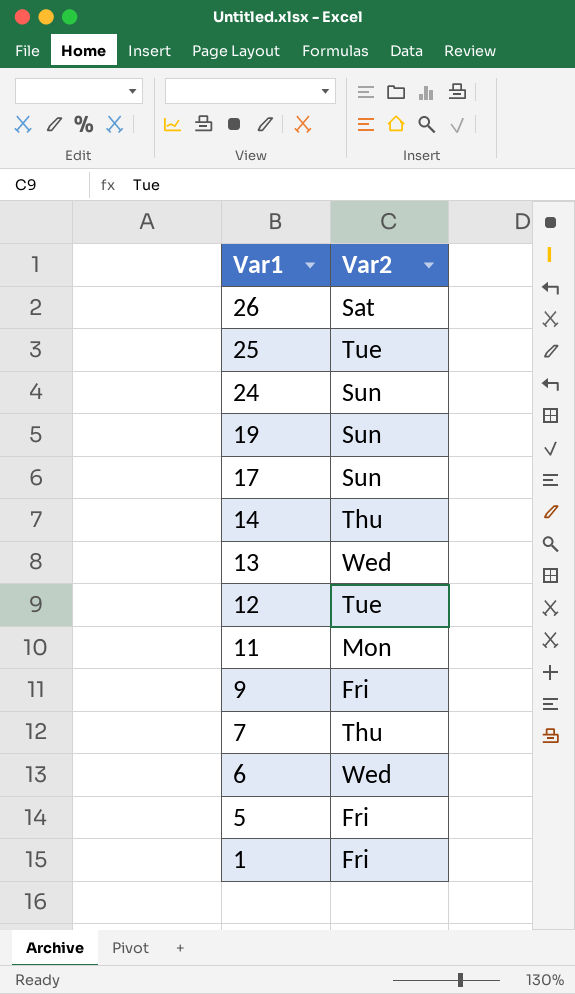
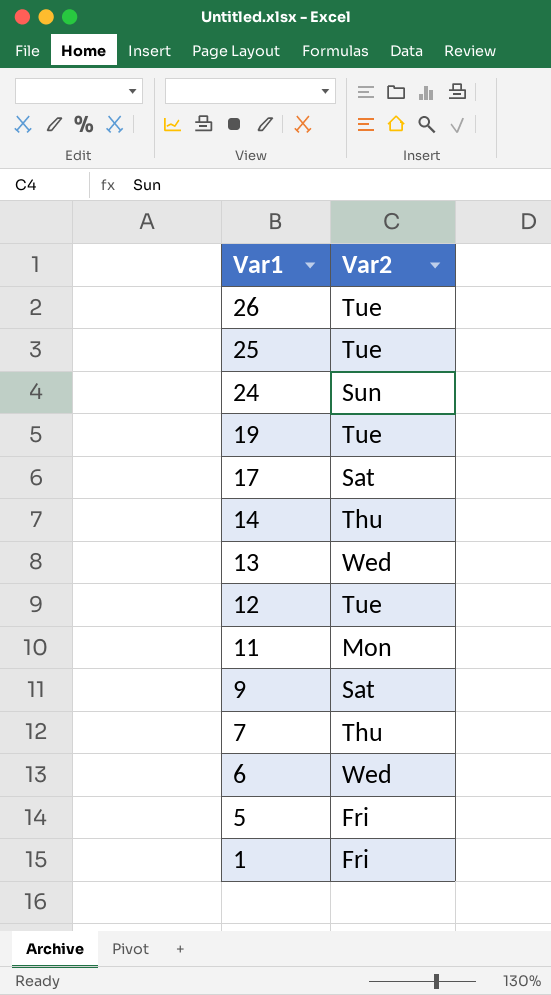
26 | Var2: Sat -> Tue
19 | Var2: Sun -> Tue
17 | Var2: Sun -> Sat
9 | Var2: Fri -> Sat

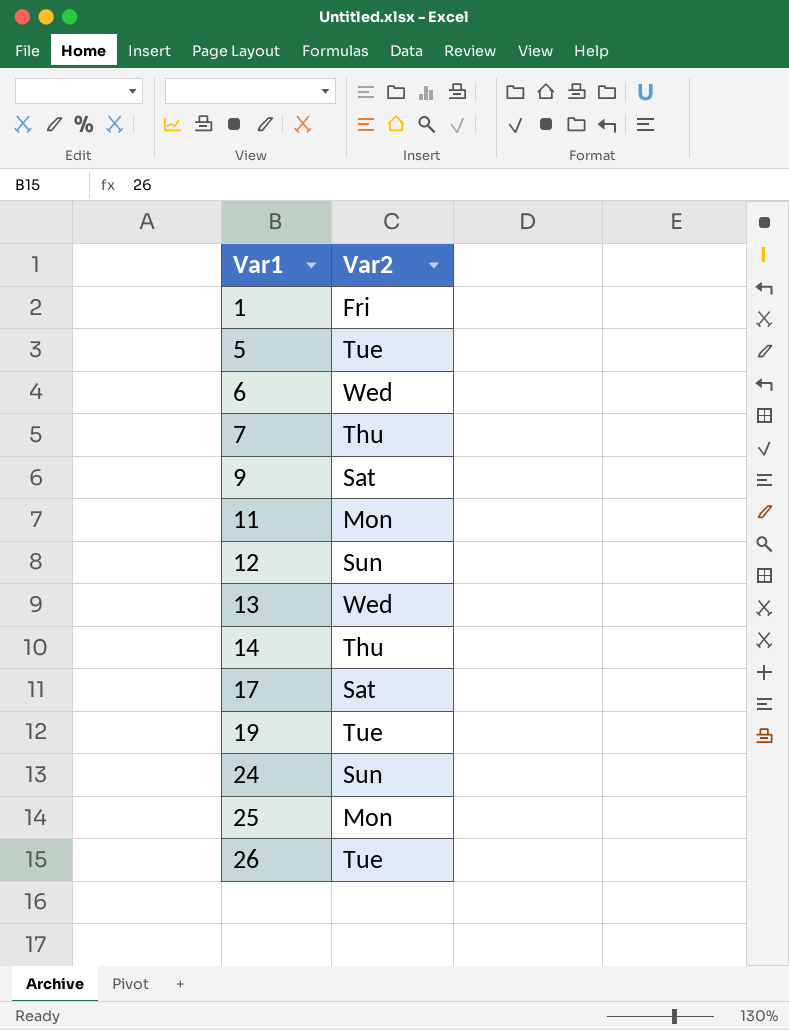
row order: Var1 descending -> Var1 ascending
5 | Var2: Fri -> Tue
12 | Var2: Tue -> Sun
25 | Var2: Tue -> Mon

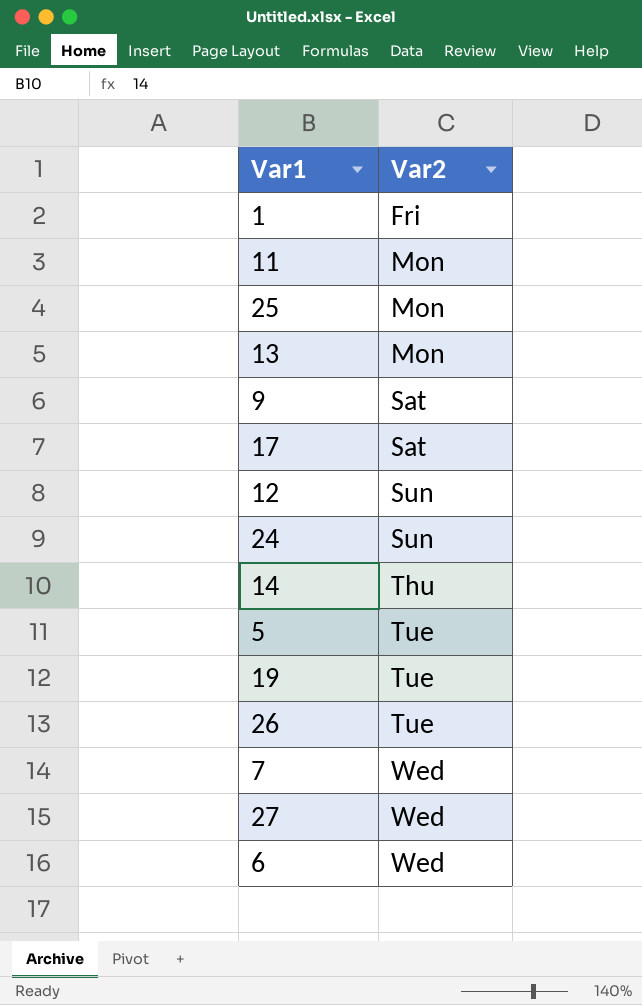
row order: Var1 ascending -> Var2 ascending
13 | Var2: Wed -> Mon
7 | Var2: Thu -> Wed
row 27: none -> Wed

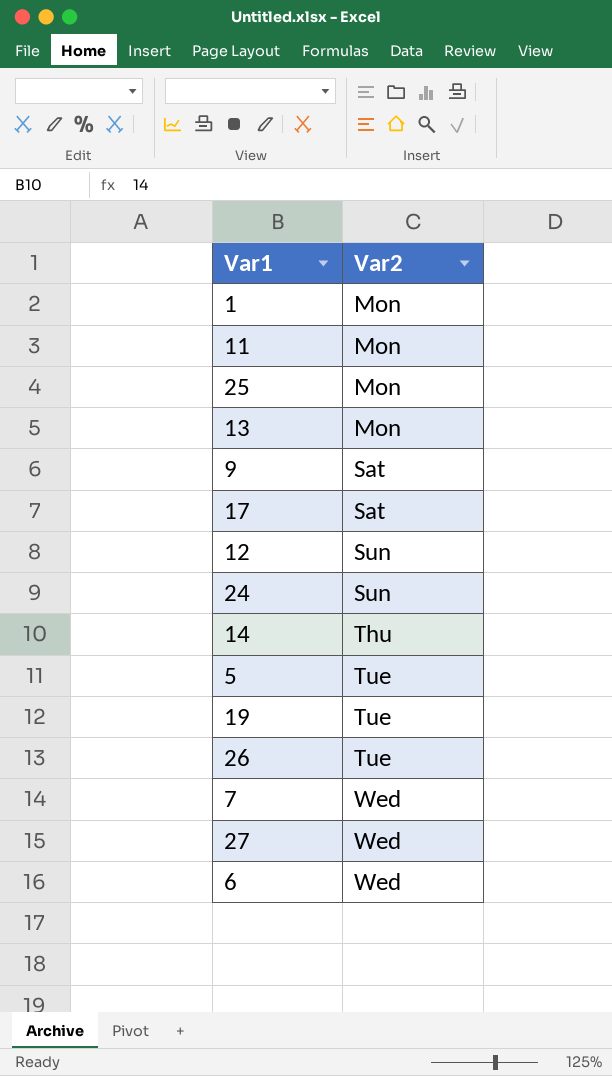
1 | Var2: Fri -> Mon

